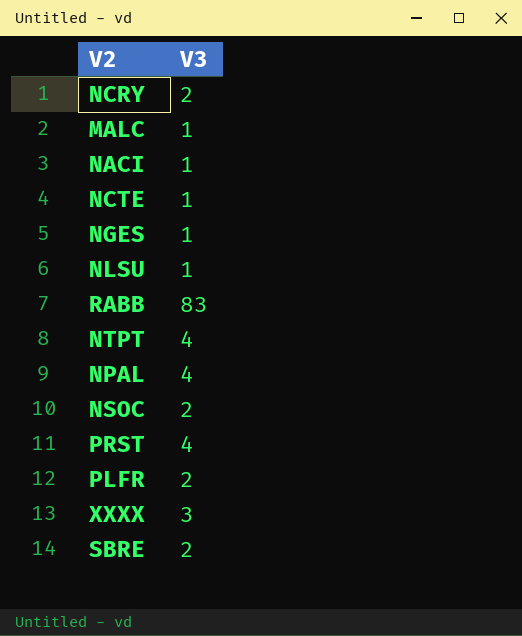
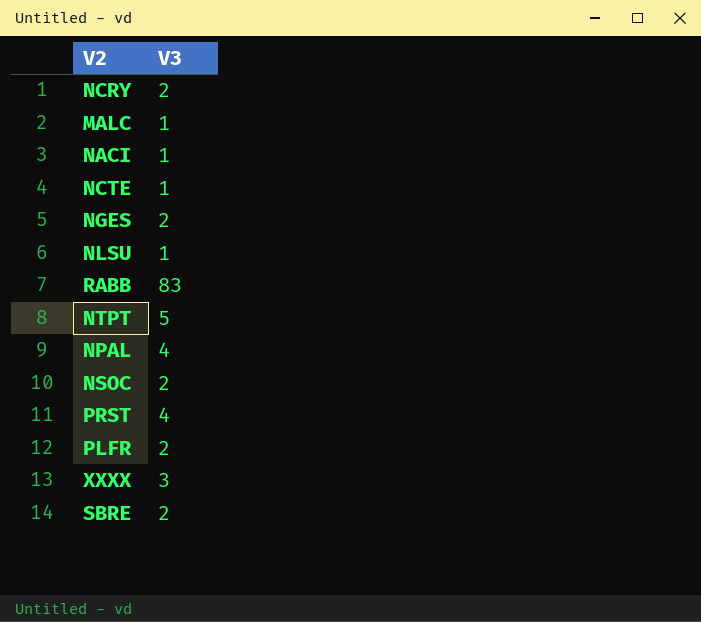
NGES | V3: 1 -> 2
NTPT | V3: 4 -> 5

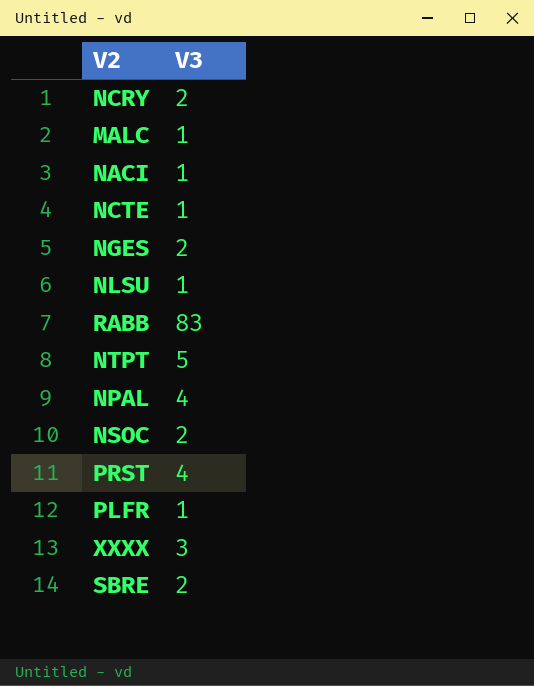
PLFR | V3: 2 -> 1

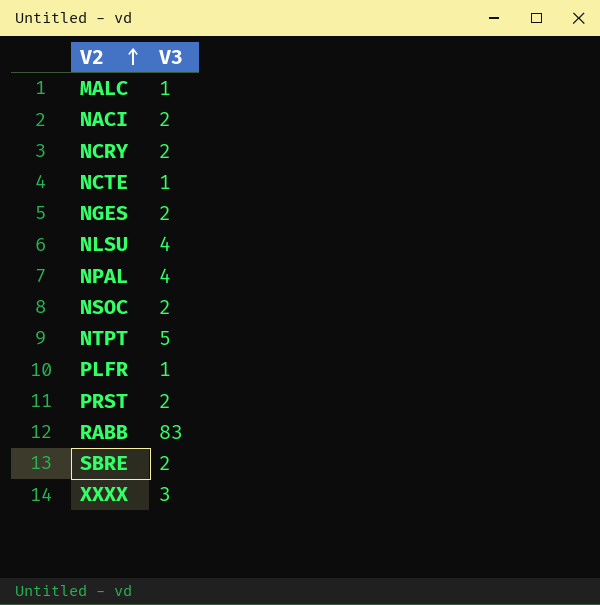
row order: none -> V2 ascending
NACI | V3: 1 -> 2
NLSU | V3: 1 -> 4
PRST | V3: 4 -> 2

